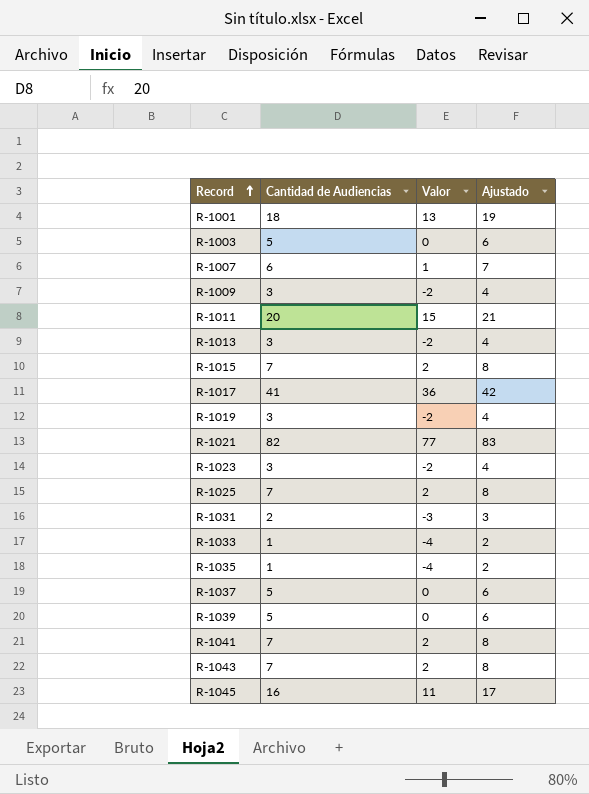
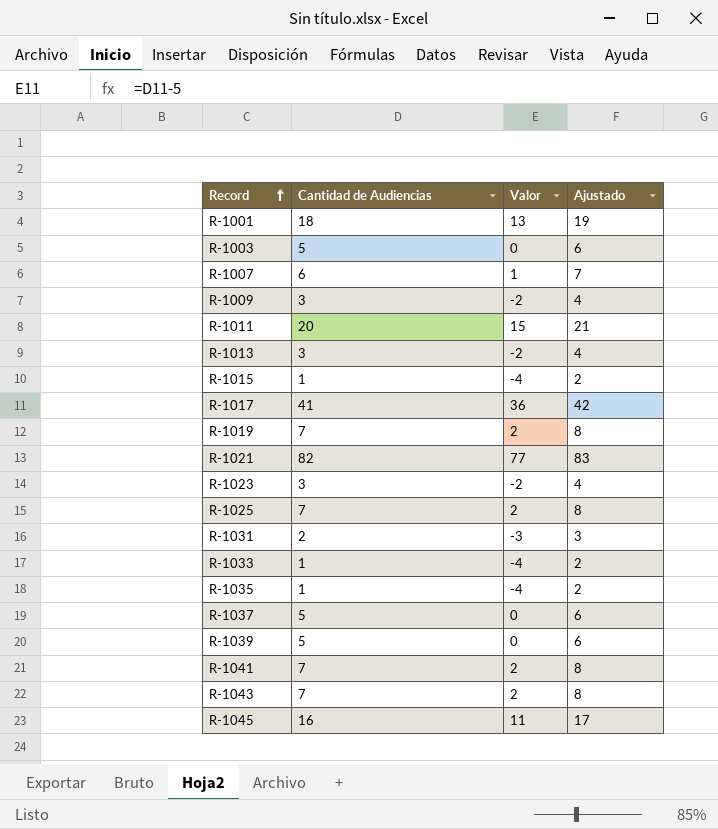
R-1015 | Cantidad de Audiencias: 7 -> 1
R-1015 | Valor: 2 -> -4
R-1015 | Ajustado: 8 -> 2
R-1019 | Cantidad de Audiencias: 3 -> 7
R-1019 | Valor: -2 -> 2
R-1019 | Ajustado: 4 -> 8

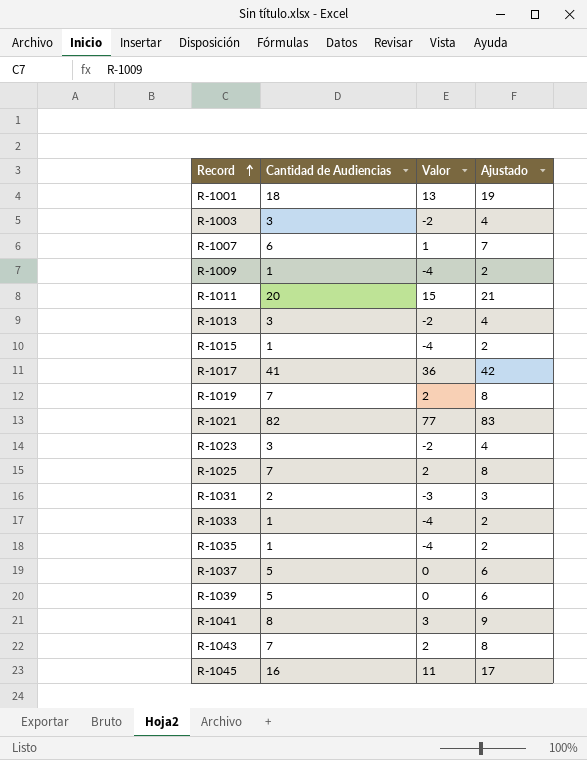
R-1003 | Cantidad de Audiencias: 5 -> 3
R-1003 | Valor: 0 -> -2
R-1003 | Ajustado: 6 -> 4
R-1009 | Cantidad de Audiencias: 3 -> 1
R-1009 | Valor: -2 -> -4
R-1009 | Ajustado: 4 -> 2
R-1041 | Cantidad de Audiencias: 7 -> 8
R-1041 | Valor: 2 -> 3
R-1041 | Ajustado: 8 -> 9

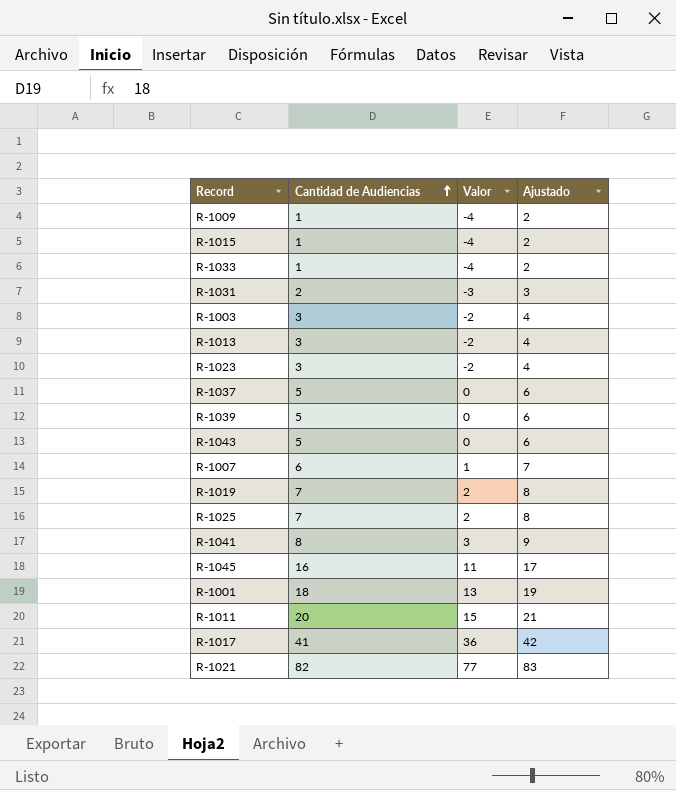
row order: Record ascending -> Cantidad de Audiencias ascending
row R-1035: 1 | -4 | 2 -> none
R-1043 | Cantidad de Audiencias: 7 -> 5
R-1043 | Valor: 2 -> 0
R-1043 | Ajustado: 8 -> 6

